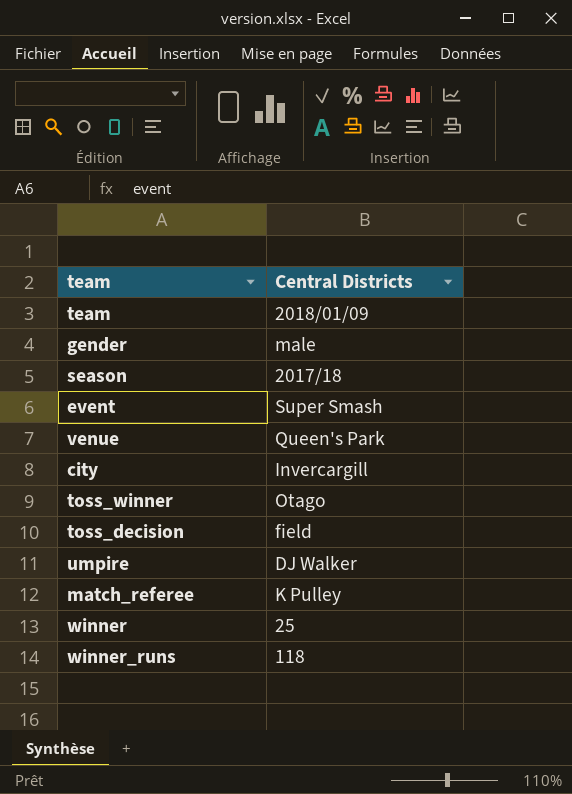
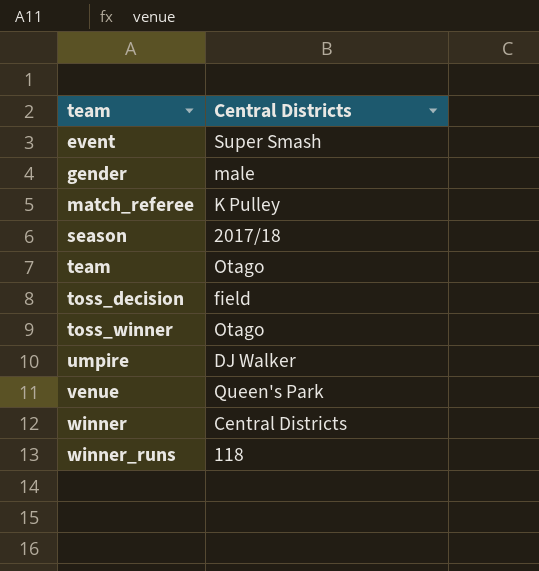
row order: none -> team ascending
row city: Invercargill -> none
team | Central Districts: 2018/01/09 -> Otago
winner | Central Districts: 25 -> Central Districts

